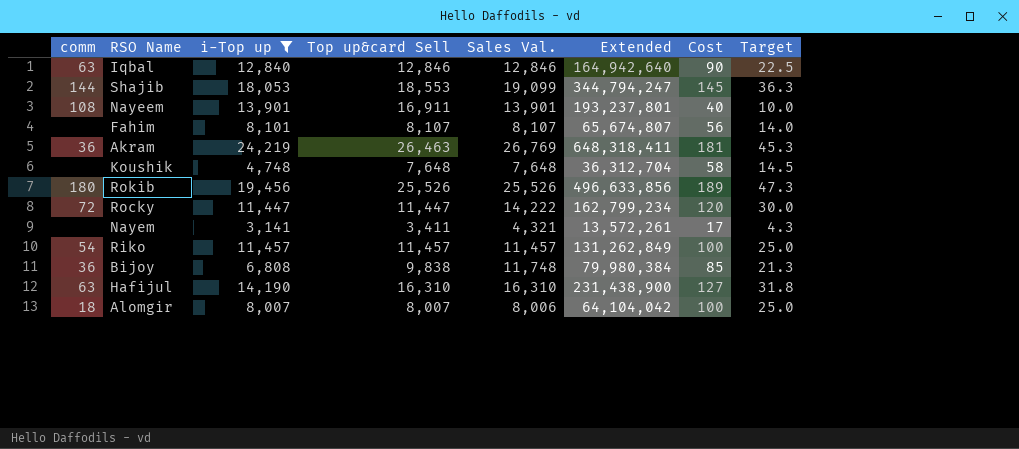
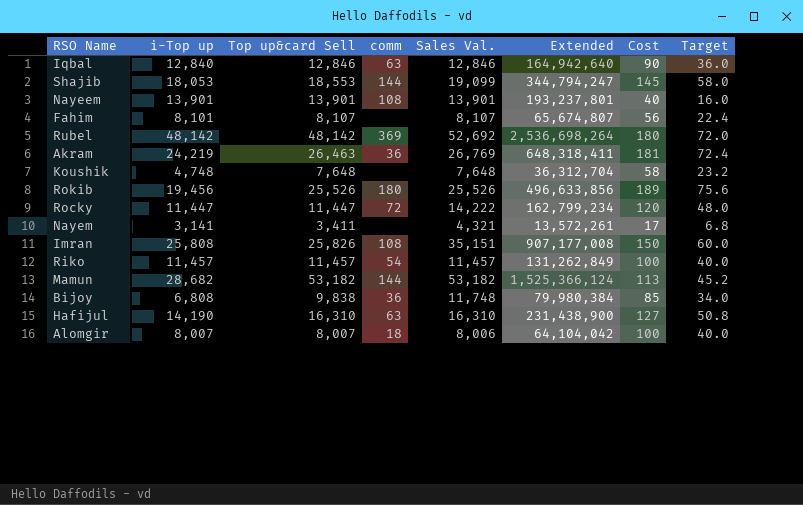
filter: i-Top up <= 24,219 -> none
column comm | position: 1 -> 4
column Target | formula: [Cost] * 0.25 -> [Cost] * 0.4
Nayeem | Top up&card Sell: 16,911 -> 13,901

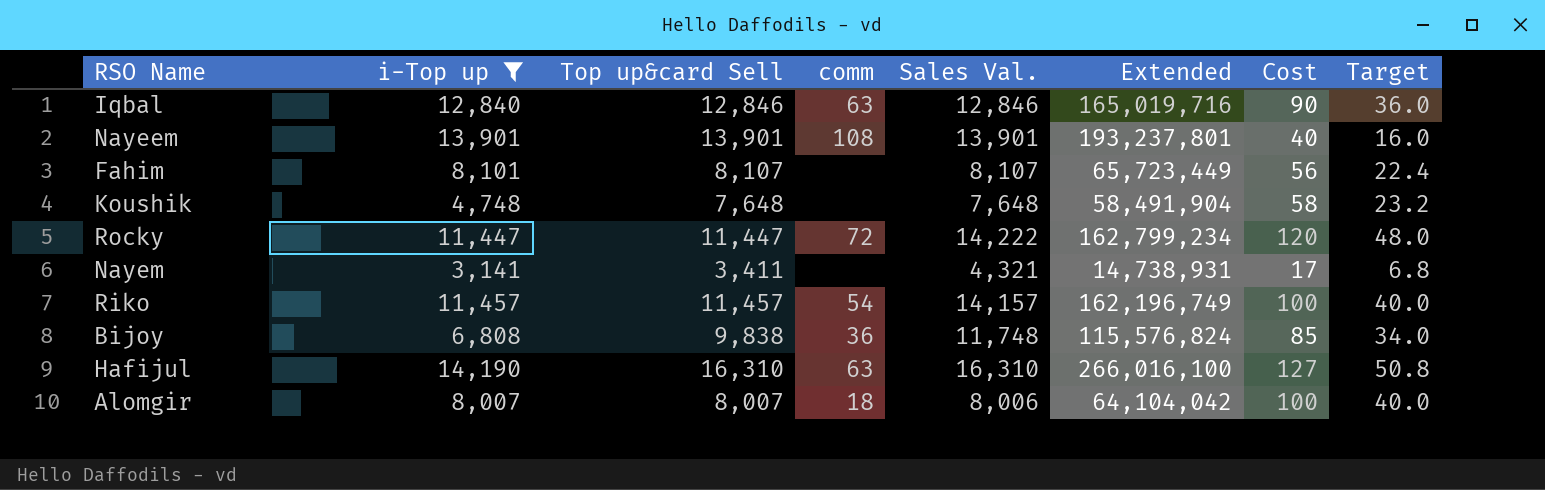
filter: none -> i-Top up <= 14,190
column Extended | formula: [i-Top up] * [Sales Val.] -> [Top up&card Sell] * [Sales Val.]
Riko | Sales Val.: 11,457 -> 14,157

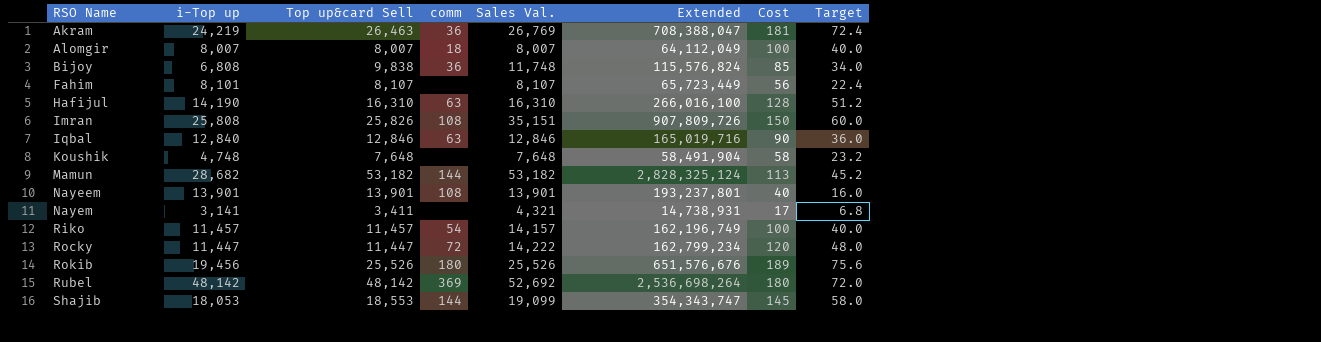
filter: i-Top up <= 14,190 -> none
row order: none -> RSO Name ascending
Alomgir | Sales Val.: 8,006 -> 8,007
Alomgir | Extended: 64,104,042 -> 64,112,049
Hafijul | Cost: 127 -> 128
Hafijul | Target: 50.8 -> 51.2

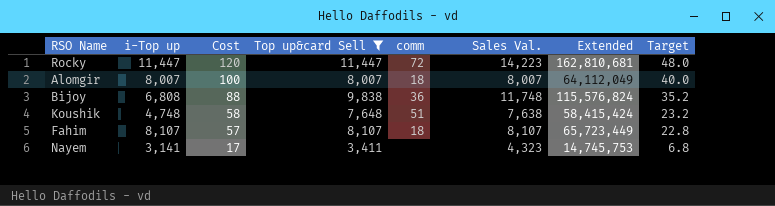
filter: none -> Top up&card Sell <= 11,447
row order: RSO Name ascending -> Cost descending
column Cost | position: 7 -> 3
Rocky | Sales Val.: 14,222 -> 14,223
Rocky | Extended: 162,799,234 -> 162,810,681
Bijoy | Cost: 85 -> 88
Bijoy | Target: 34.0 -> 35.2
Koushik | comm: none -> 51
Koushik | Sales Val.: 7,648 -> 7,638
Koushik | Extended: 58,491,904 -> 58,415,424
Fahim | i-Top up: 8,101 -> 8,107
Fahim | Cost: 56 -> 57
Fahim | comm: none -> 18
Fahim | Target: 22.4 -> 22.8
Nayem | Sales Val.: 4,321 -> 4,323
Nayem | Extended: 14,738,931 -> 14,745,753

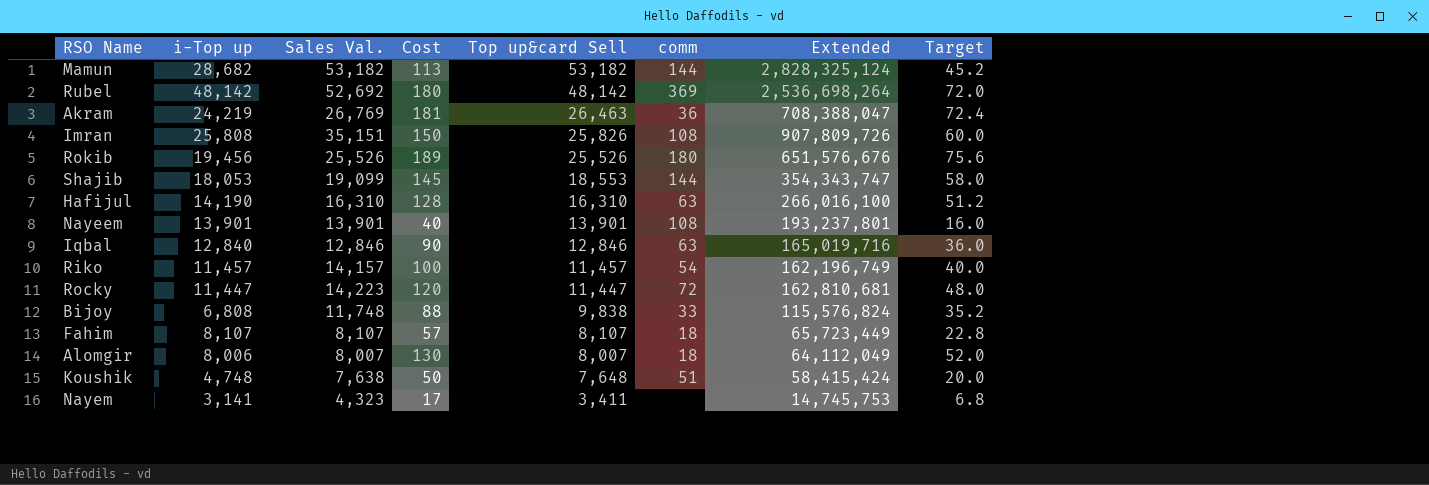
filter: Top up&card Sell <= 11,447 -> none
row order: Cost descending -> Top up&card Sell descending
column Sales Val. | position: 6 -> 3
Bijoy | comm: 36 -> 33
Alomgir | i-Top up: 8,007 -> 8,006
Alomgir | Cost: 100 -> 130
Alomgir | Target: 40.0 -> 52.0
Koushik | Cost: 58 -> 50
Koushik | Target: 23.2 -> 20.0

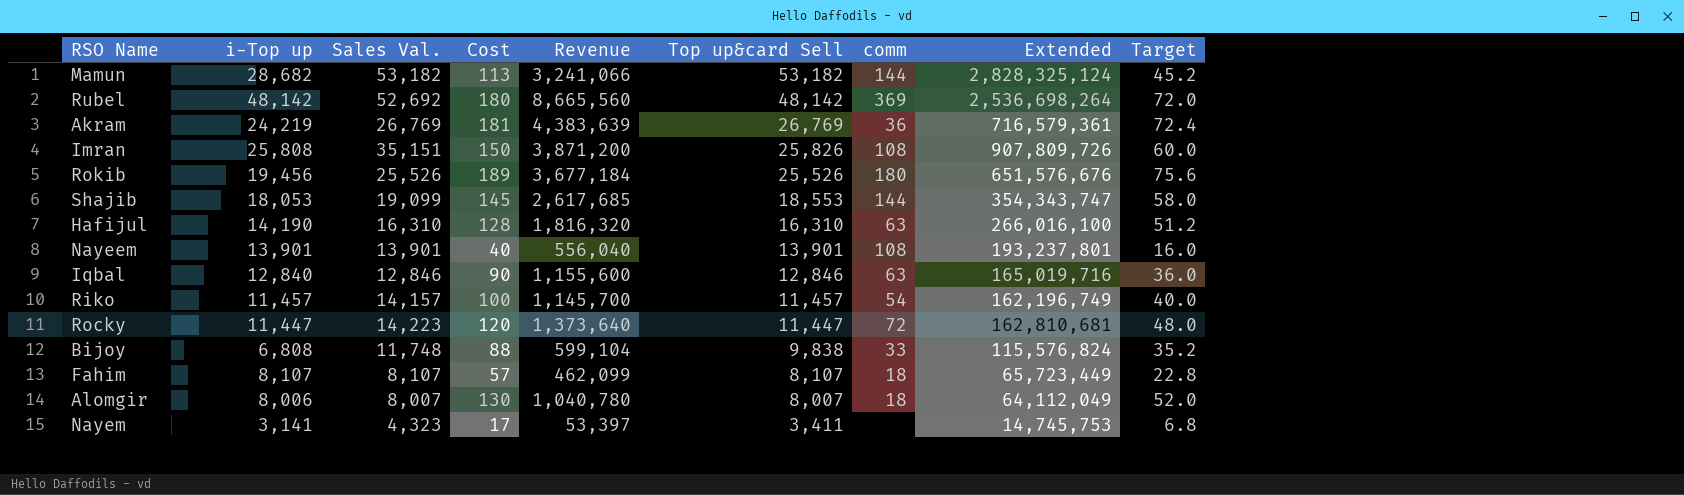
column Revenue | formula: none -> [i-Top up] * [Cost]
row Koushik: 4,748 | 7,638 | 50 | 7,648 | 51 | 58,415,424 | 20.0 -> none
Akram | Top up&card Sell: 26,463 -> 26,769
Akram | Extended: 708,388,047 -> 716,579,361

